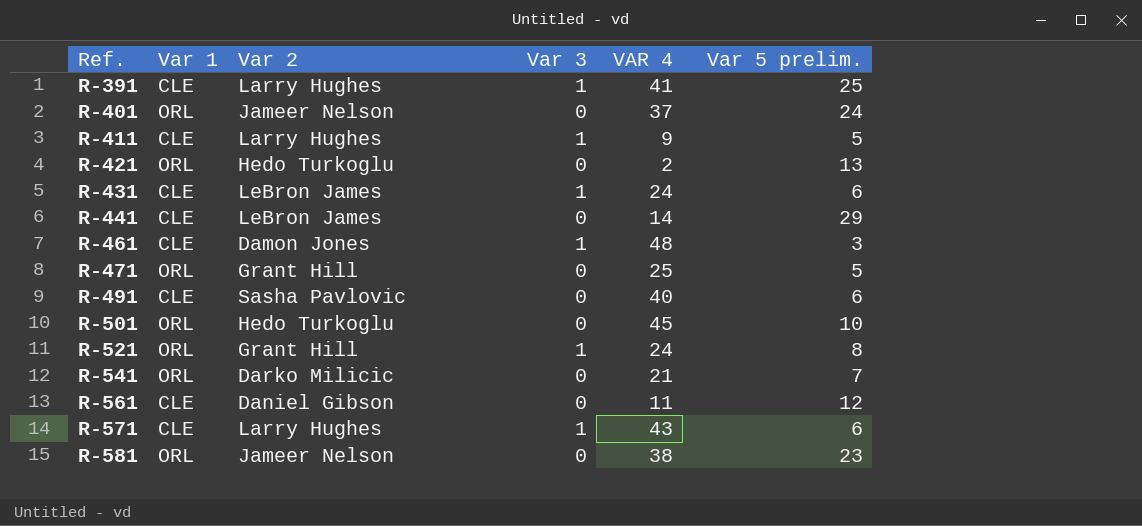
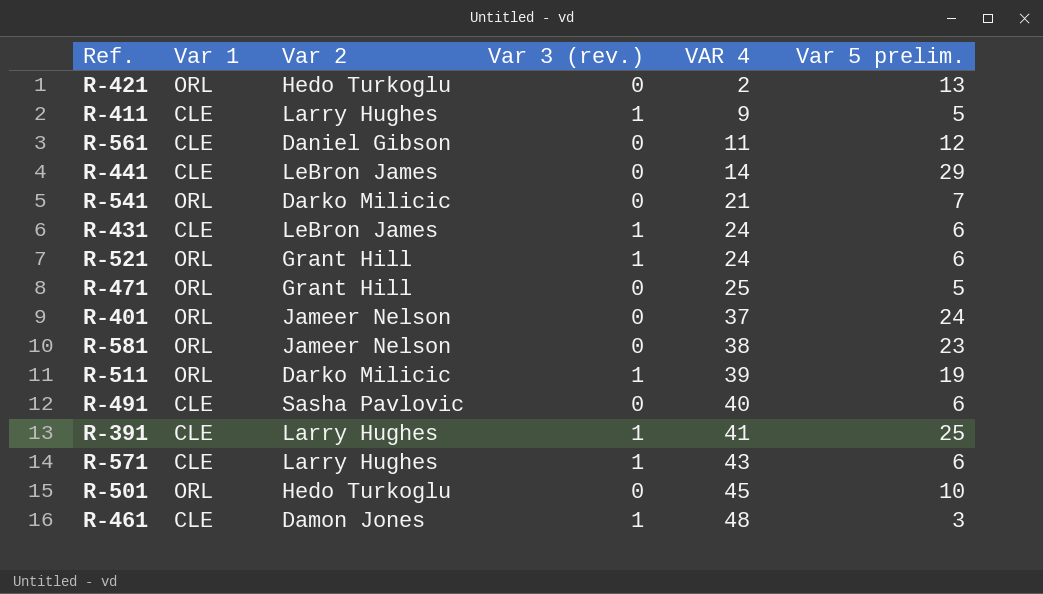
row order: Ref. ascending -> VAR 4 ascending
column name: Var 3 -> Var 3 (rev.)
R-521 | Var 5 prelim.: 8 -> 6
row R-511: none -> ORL | Darko Milicic | 1 | 39 | 19

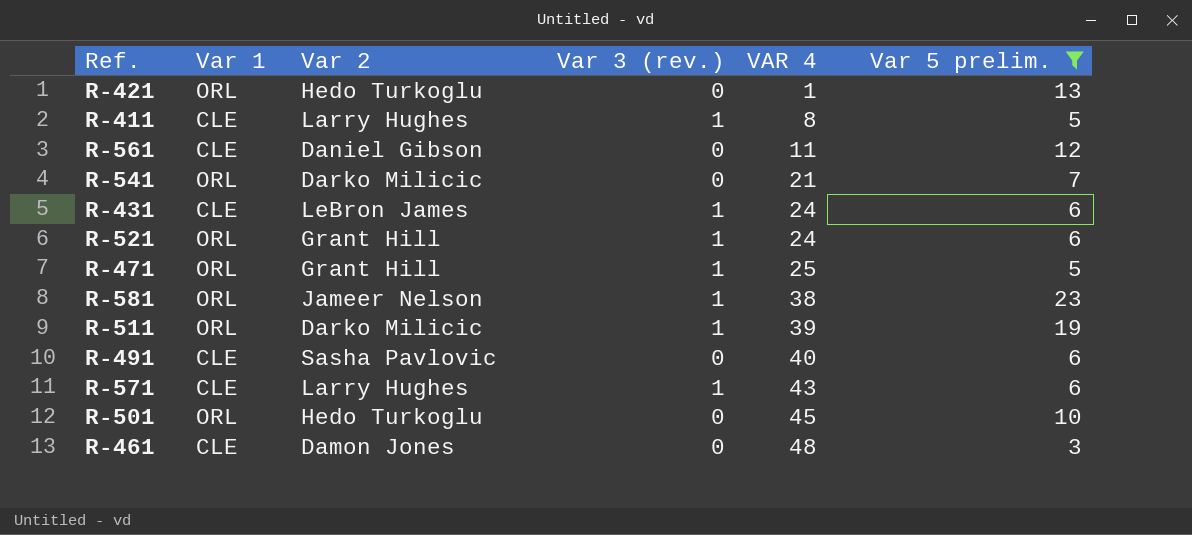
filter: none -> Var 5 prelim. <= 23
R-421 | VAR 4: 2 -> 1
R-411 | VAR 4: 9 -> 8
R-471 | Var 3 (rev.): 0 -> 1
R-581 | Var 3 (rev.): 0 -> 1
R-461 | Var 3 (rev.): 1 -> 0

